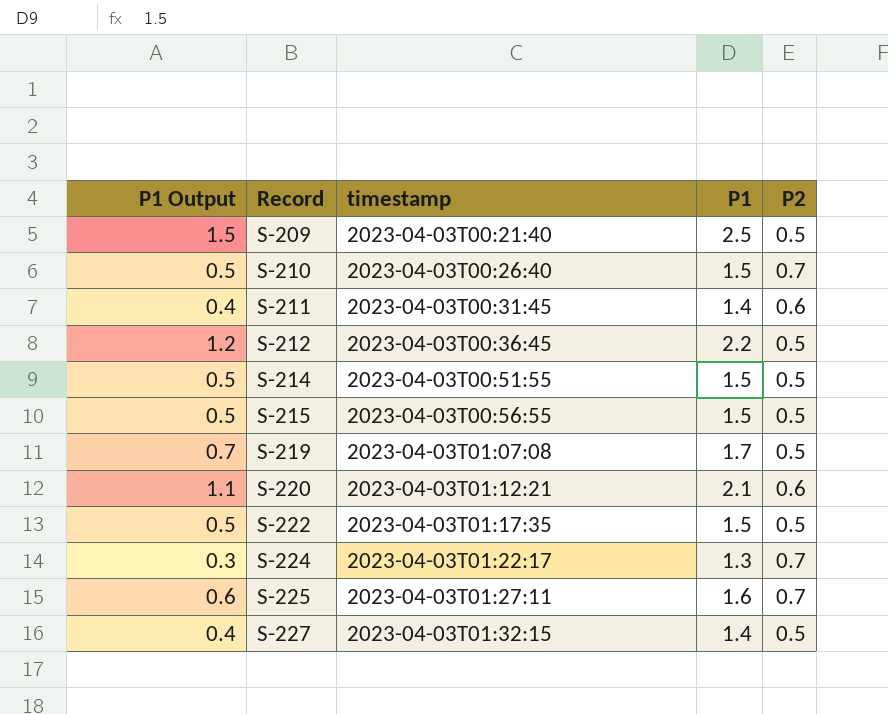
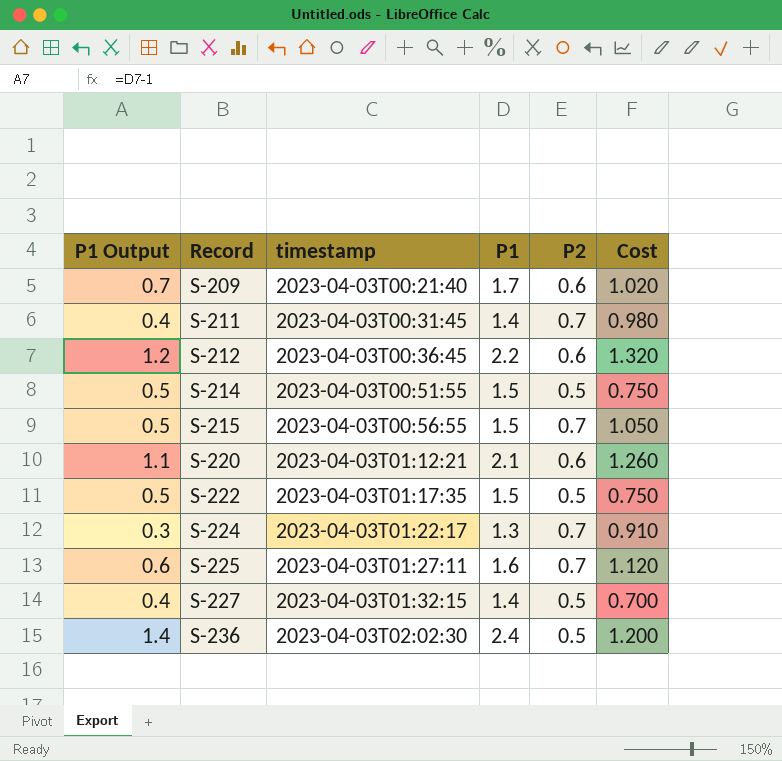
column Cost | formula: none -> [P1] * [P2]
row S-210: 0.5 | 2023-04-03T00:26:40 | 1.5 | 0.7 -> none
row S-219: 0.7 | 2023-04-03T01:07:08 | 1.7 | 0.5 -> none
S-209 | P1 Output: 1.5 -> 0.7
S-209 | P1: 2.5 -> 1.7
S-209 | P2: 0.5 -> 0.6
S-211 | P2: 0.6 -> 0.7
S-212 | P2: 0.5 -> 0.6
S-215 | P2: 0.5 -> 0.7
row S-236: none -> 1.4 | 2023-04-03T02:02:30 | 2.4 | 0.5 | 1.200

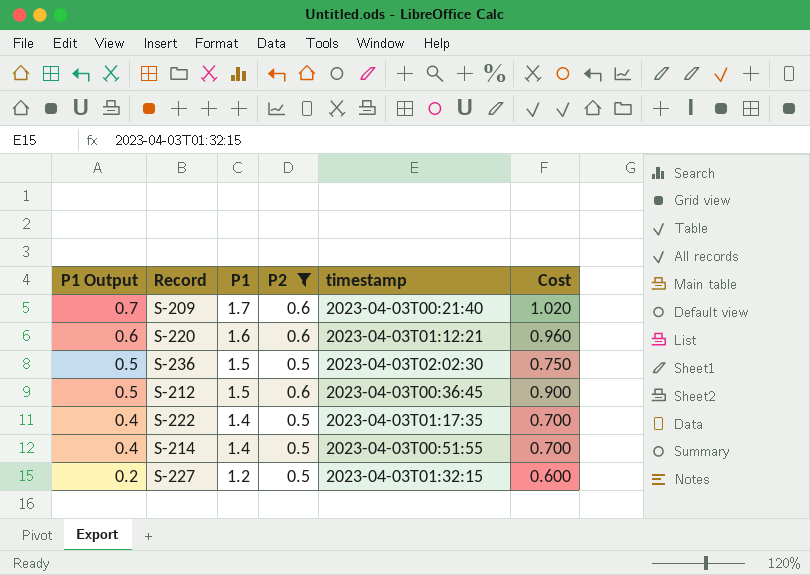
filter: none -> P2 != 0.7
row order: Record ascending -> P1 Output descending
column timestamp | position: 3 -> 5
S-220 | P1 Output: 1.1 -> 0.6
S-220 | P1: 2.1 -> 1.6
S-220 | Cost: 1.260 -> 0.960
S-236 | P1 Output: 1.4 -> 0.5
S-236 | P1: 2.4 -> 1.5
S-236 | Cost: 1.200 -> 0.750
S-212 | P1 Output: 1.2 -> 0.5
S-212 | P1: 2.2 -> 1.5
S-212 | Cost: 1.320 -> 0.900
S-222 | P1 Output: 0.5 -> 0.4
S-222 | P1: 1.5 -> 1.4
S-222 | Cost: 0.750 -> 0.700
S-214 | P1 Output: 0.5 -> 0.4
S-214 | P1: 1.5 -> 1.4
S-214 | Cost: 0.750 -> 0.700
S-227 | P1 Output: 0.4 -> 0.2
S-227 | P1: 1.4 -> 1.2
S-227 | Cost: 0.700 -> 0.600

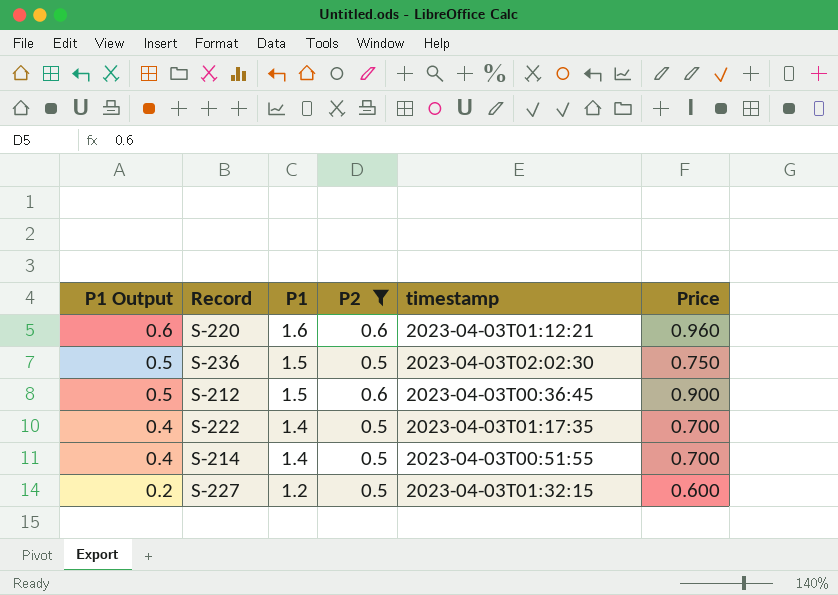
column name: Cost -> Price
row S-209: 0.7 | 1.7 | 0.6 | 2023-04-03T00:21:40 | 1.020 -> none

